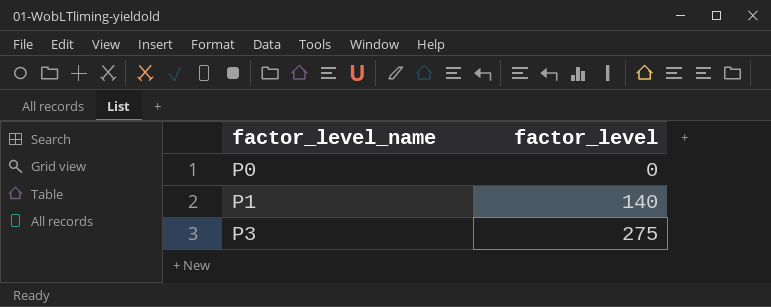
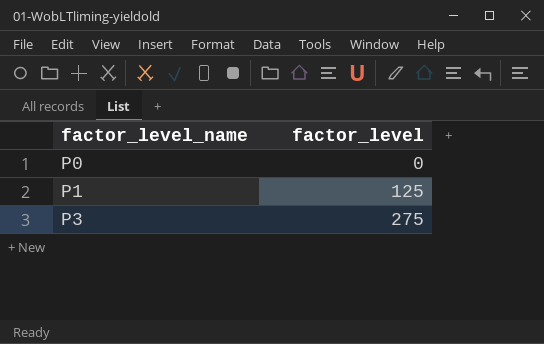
P1 | factor_level: 140 -> 125

